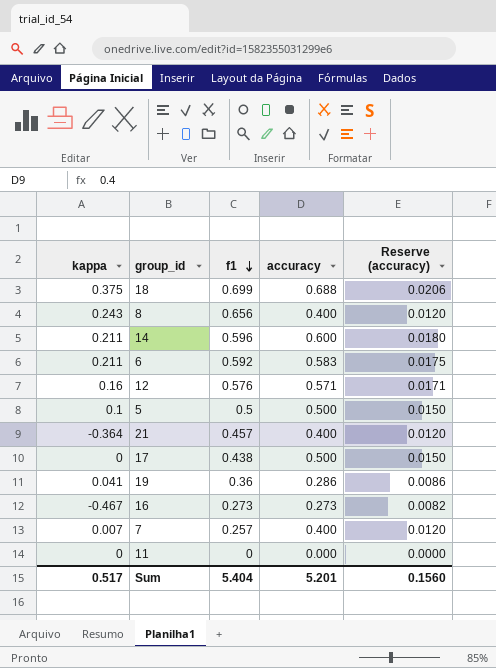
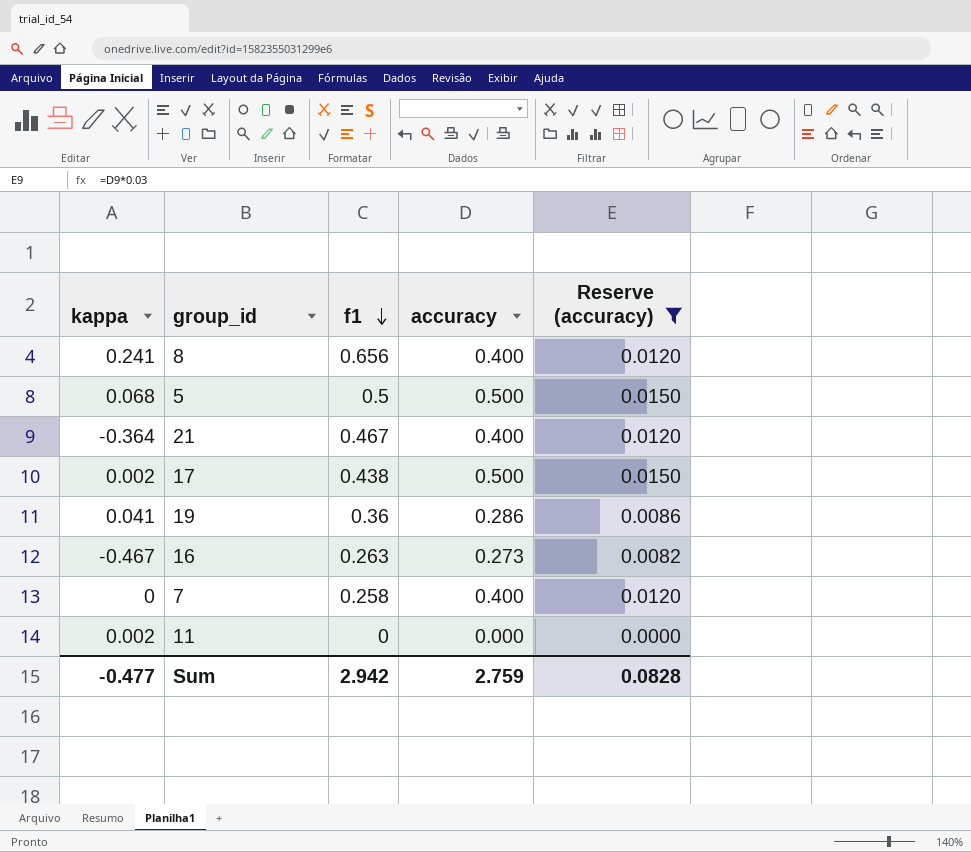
filter: none -> Reserve (accuracy) <= 0.0150
8 | kappa: 0.243 -> 0.241
5 | kappa: 0.1 -> 0.068
21 | f1: 0.457 -> 0.467
17 | kappa: 0 -> 0.002
16 | f1: 0.273 -> 0.263
7 | kappa: 0.007 -> 0
7 | f1: 0.257 -> 0.258
11 | kappa: 0 -> 0.002
Sum | kappa: 0.517 -> -0.477
Sum | f1: 5.404 -> 2.942
Sum | accuracy: 5.201 -> 2.759
Sum | Reserve (accuracy): 0.1560 -> 0.0828

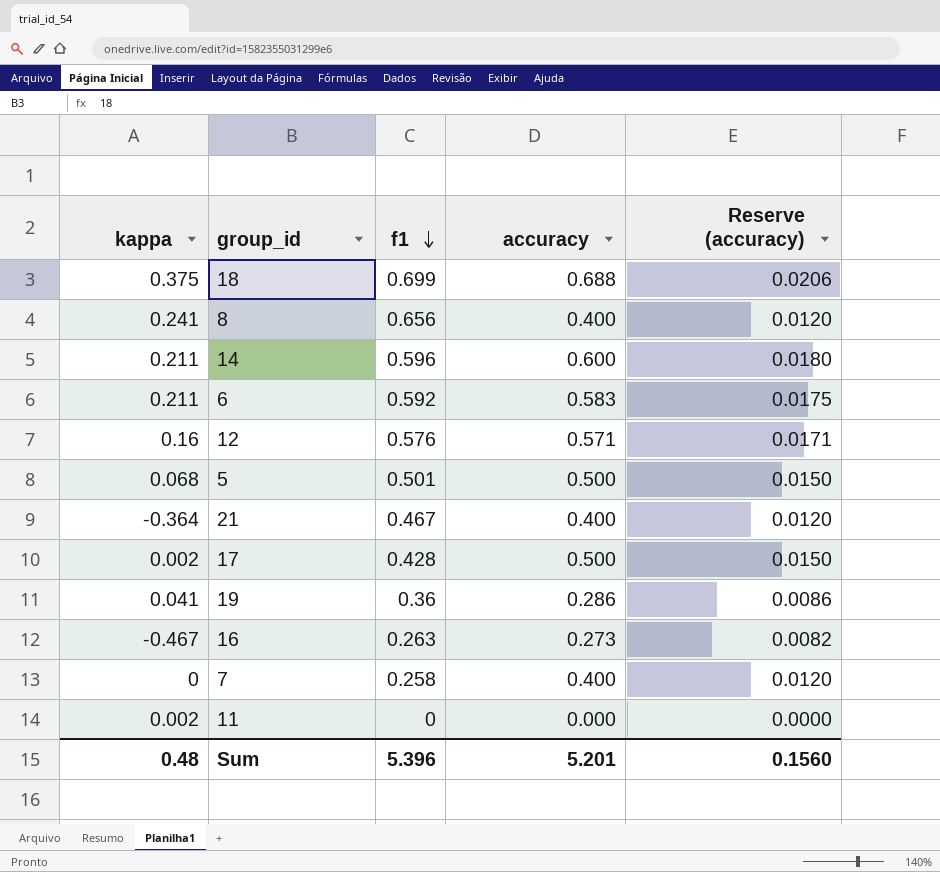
filter: Reserve (accuracy) <= 0.0150 -> none
5 | f1: 0.5 -> 0.501
17 | f1: 0.438 -> 0.428
Sum | kappa: -0.477 -> 0.48
Sum | f1: 2.942 -> 5.396
Sum | accuracy: 2.759 -> 5.201
Sum | Reserve (accuracy): 0.0828 -> 0.1560

